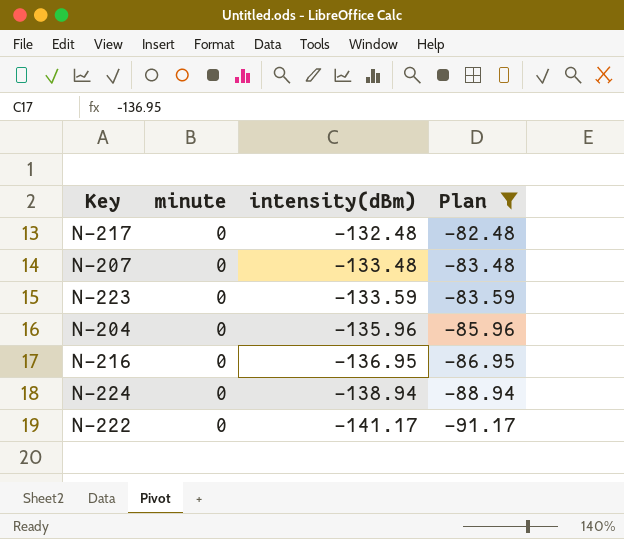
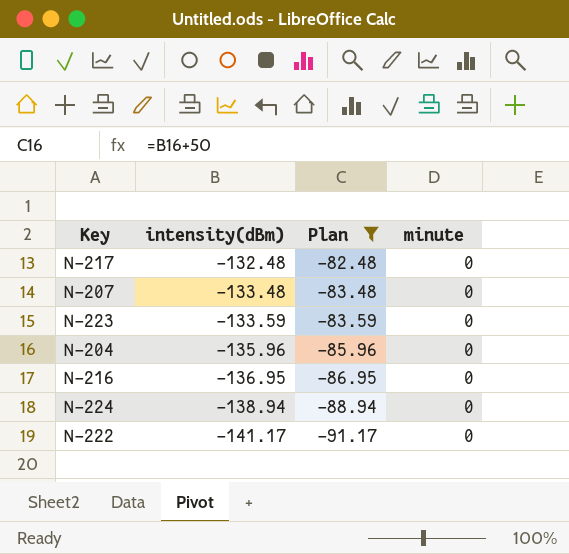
column minute | position: 2 -> 4

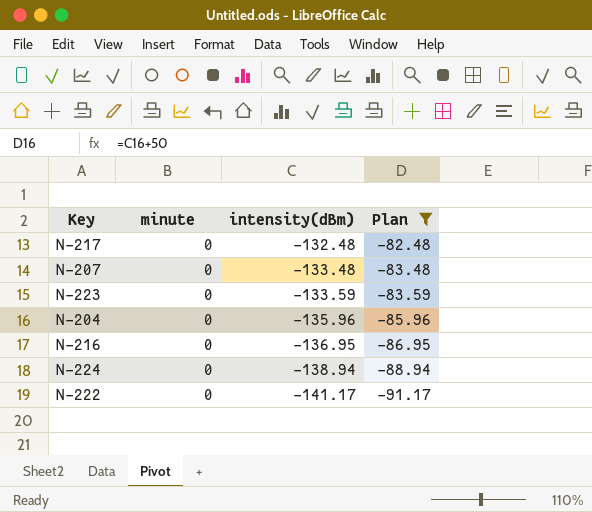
column minute | position: 4 -> 2

